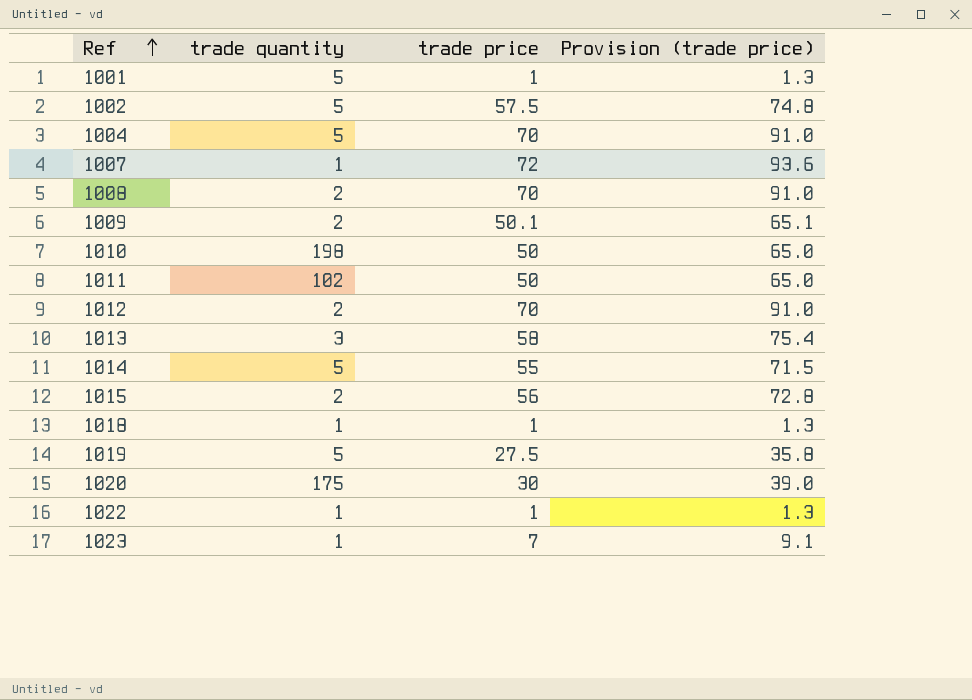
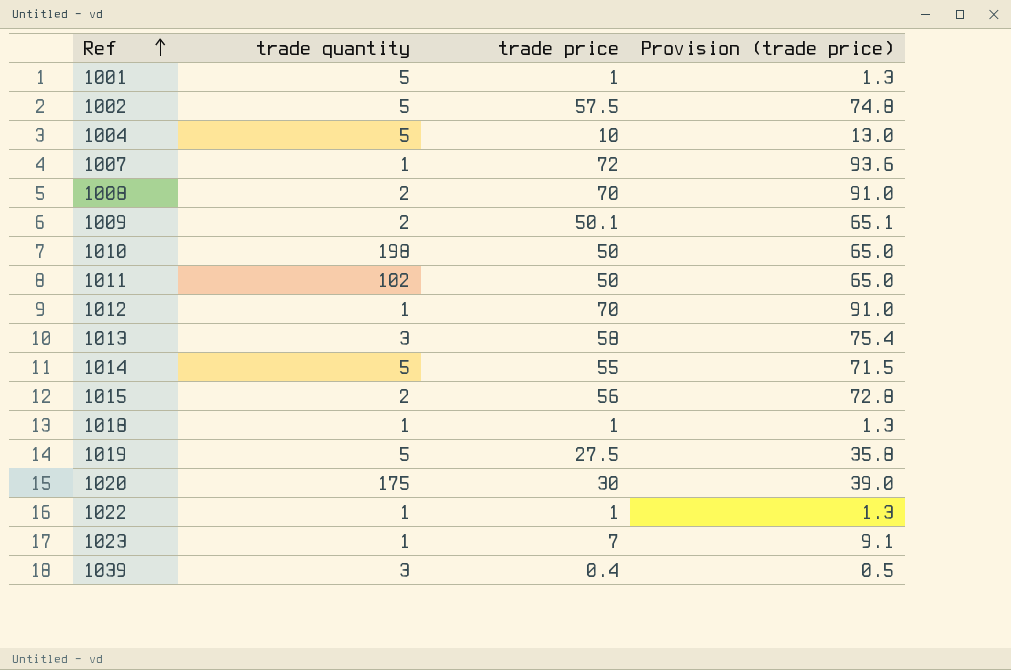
1004 | trade price: 70 -> 10
1004 | Provision (trade price): 91.0 -> 13.0
1012 | trade quantity: 2 -> 1
row 1039: none -> 3 | 0.4 | 0.5

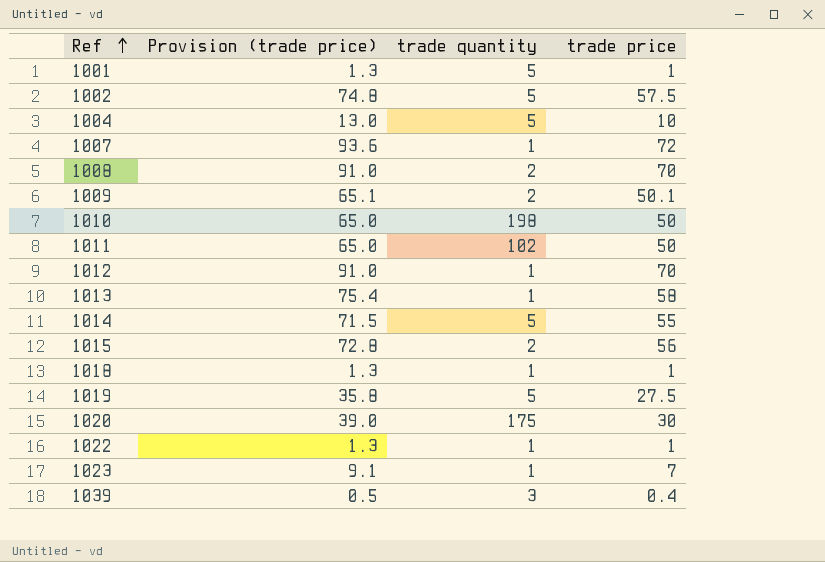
column Provision (trade price) | position: 4 -> 2
1013 | trade quantity: 3 -> 1

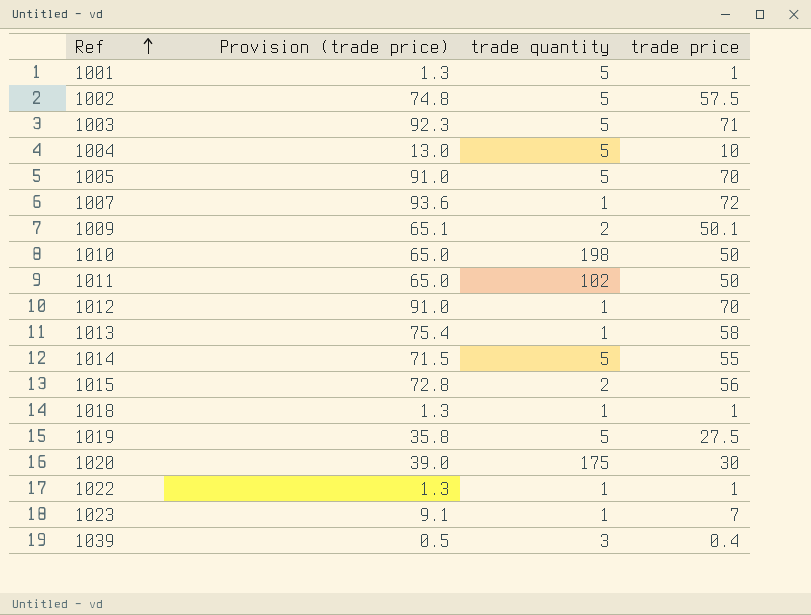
row 1008: 91.0 | 2 | 70 -> none
row 1003: none -> 92.3 | 5 | 71
row 1005: none -> 91.0 | 5 | 70

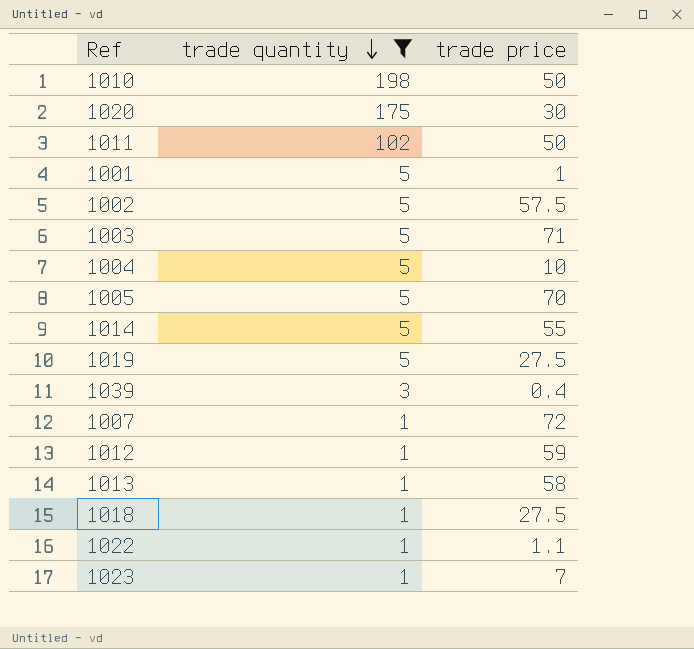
filter: none -> trade quantity != 2
row order: Ref ascending -> trade quantity descending
column Provision (trade price) | formula: [trade price] * 1.3 -> none
1012 | trade price: 70 -> 59
1018 | trade price: 1 -> 27.5
1022 | trade price: 1 -> 1.1

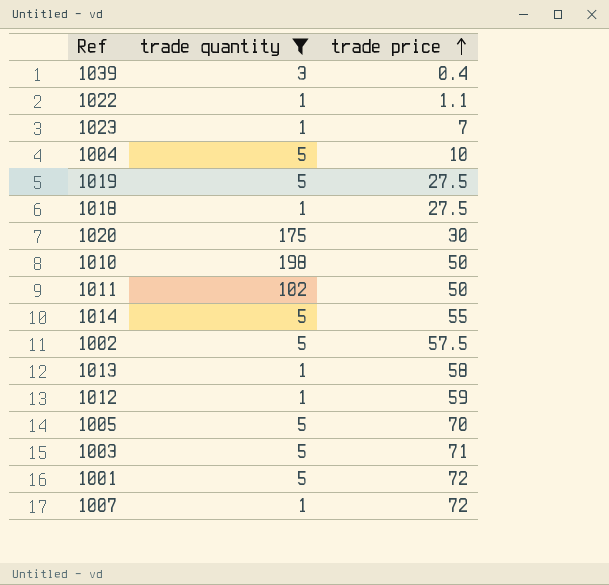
row order: trade quantity descending -> trade price ascending
1001 | trade price: 1 -> 72

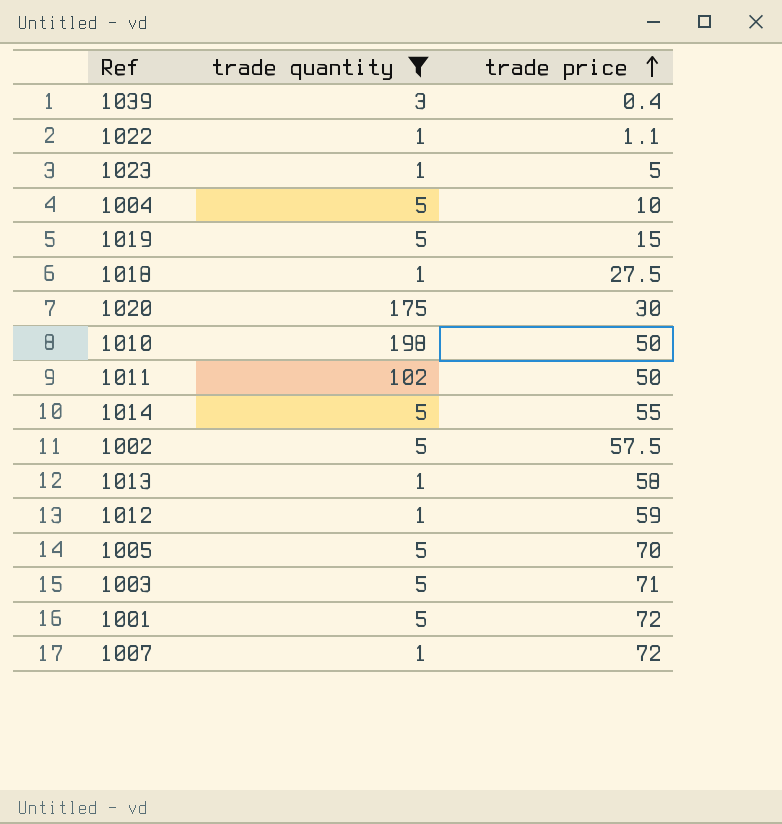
1023 | trade price: 7 -> 5
1019 | trade price: 27.5 -> 15

